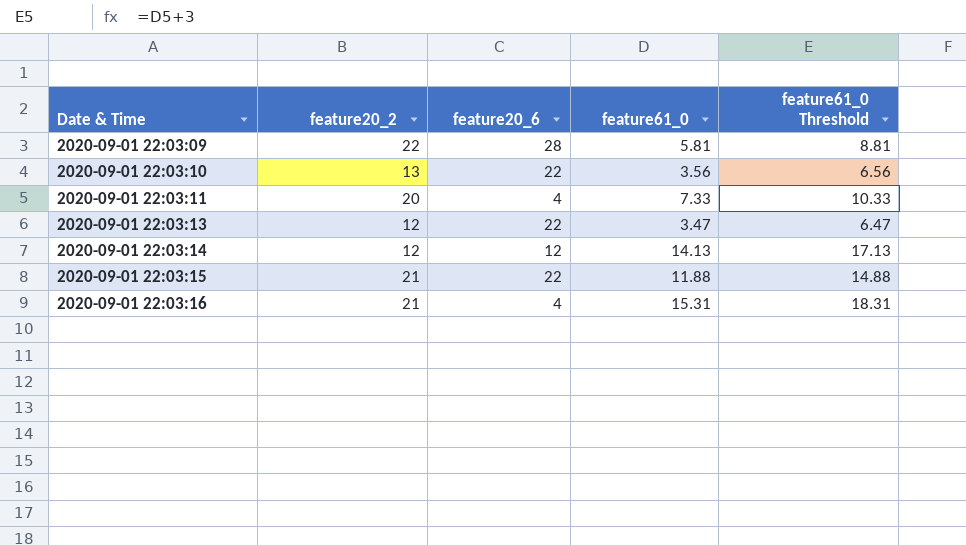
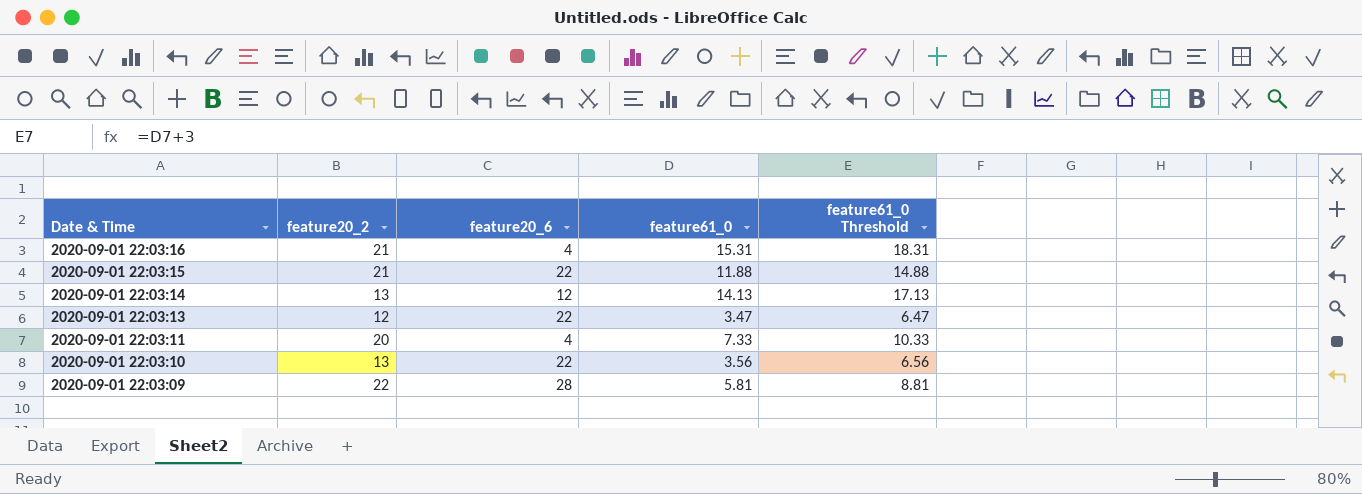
row order: Date & Time ascending -> Date & Time descending
2020-09-01 22:03:14 | feature20_2: 12 -> 13

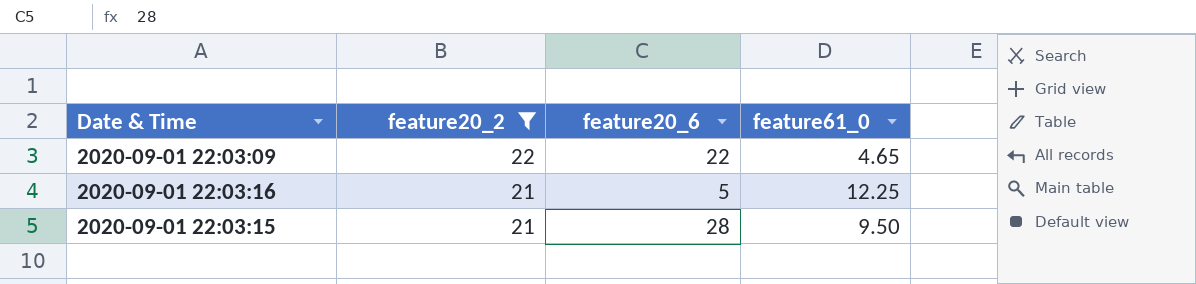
filter: none -> feature20_2 >= 21
row order: Date & Time descending -> feature20_2 descending
column feature61_0 Threshold | formula: [feature61_0] + 3 -> none
2020-09-01 22:03:09 | feature20_6: 28 -> 22
2020-09-01 22:03:09 | feature61_0: 5.81 -> 4.65
2020-09-01 22:03:16 | feature20_6: 4 -> 5
2020-09-01 22:03:16 | feature61_0: 15.31 -> 12.25
2020-09-01 22:03:15 | feature20_6: 22 -> 28
2020-09-01 22:03:15 | feature61_0: 11.88 -> 9.50

